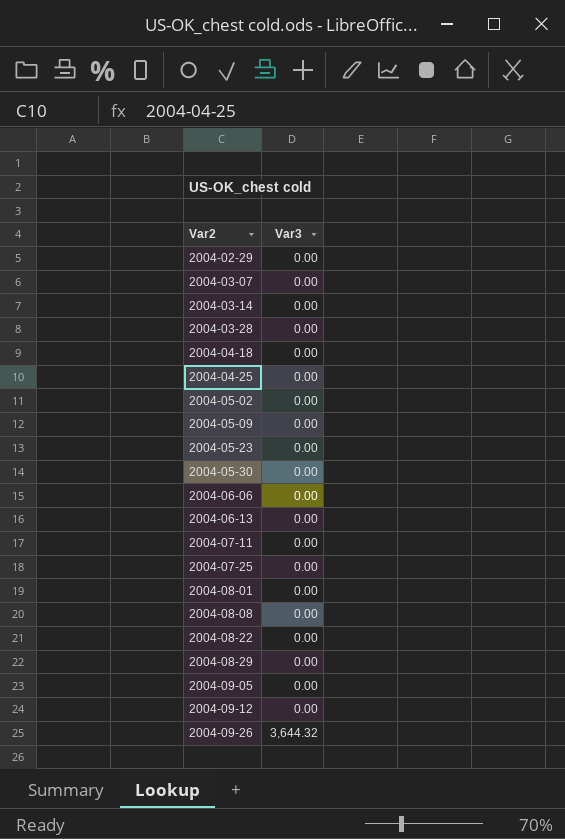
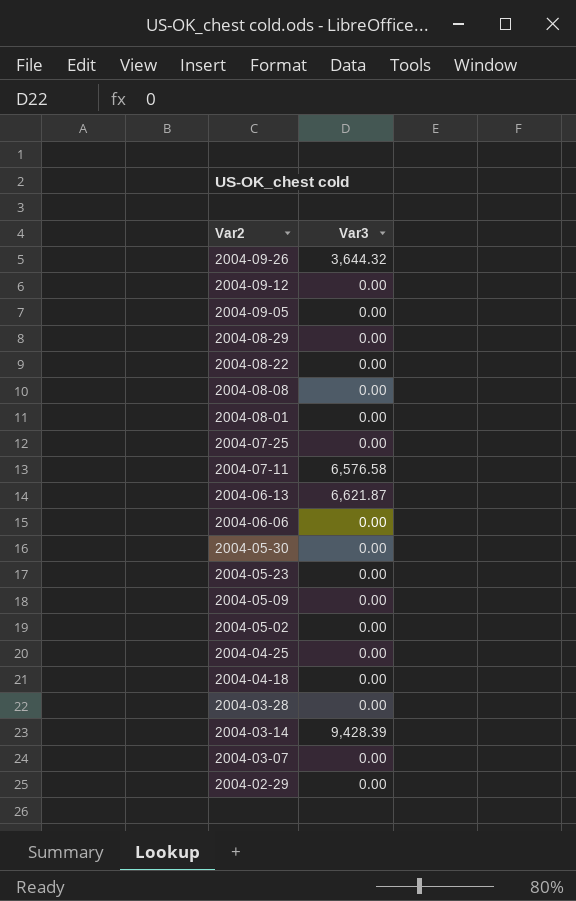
row order: Var2 ascending -> Var2 descending
2004-07-11 | Var3: 0.00 -> 6,576.58
2004-06-13 | Var3: 0.00 -> 6,621.87
2004-03-14 | Var3: 0.00 -> 9,428.39

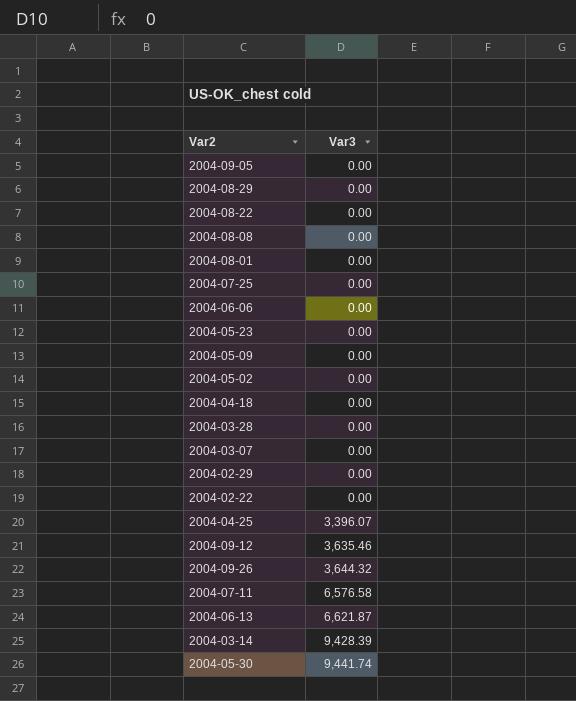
row order: Var2 descending -> Var3 ascending
row 2004-02-22: none -> 0.00
2004-04-25 | Var3: 0.00 -> 3,396.07
2004-09-12 | Var3: 0.00 -> 3,635.46
2004-05-30 | Var3: 0.00 -> 9,441.74

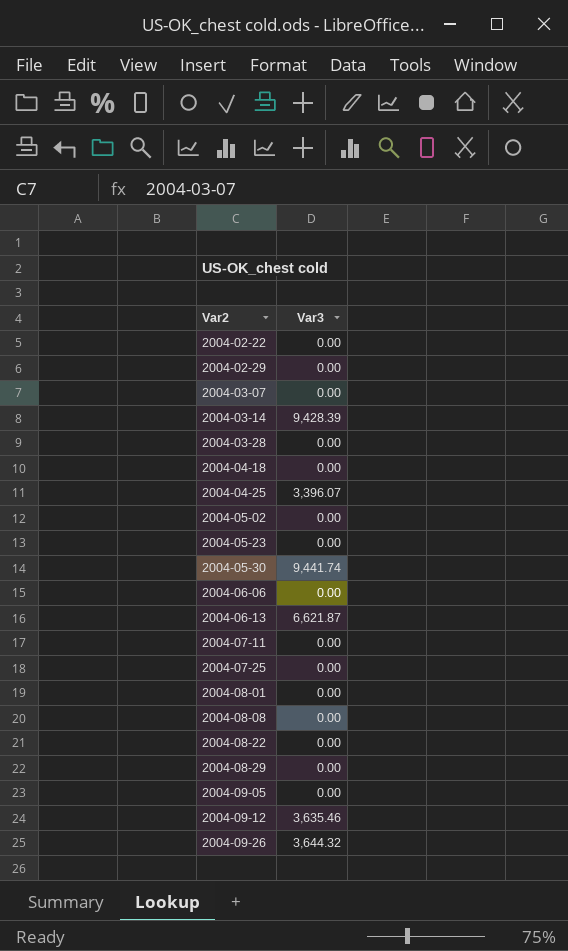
row order: Var3 ascending -> Var2 ascending
row 2004-05-09: 0.00 -> none
2004-07-11 | Var3: 6,576.58 -> 0.00

